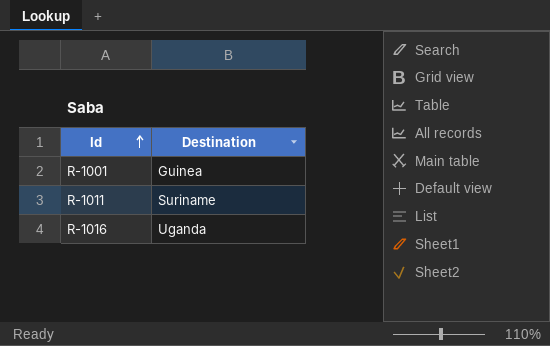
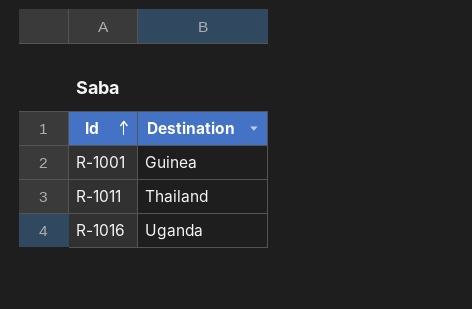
R-1011 | Destination: Suriname -> Thailand

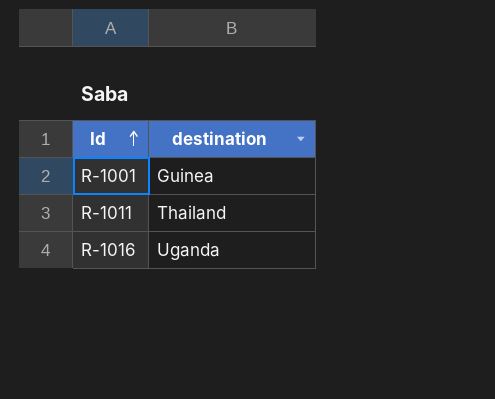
column name: Destination -> destination

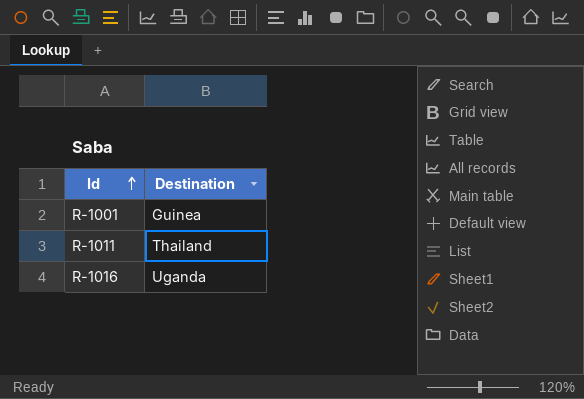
column name: destination -> Destination

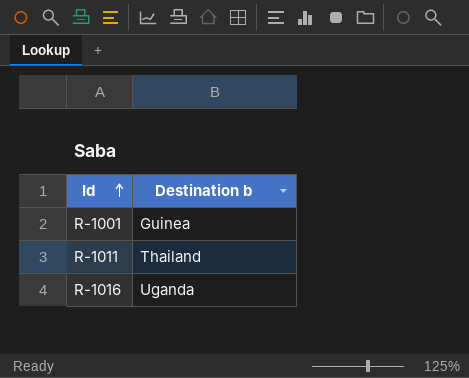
column name: Destination -> Destination b

